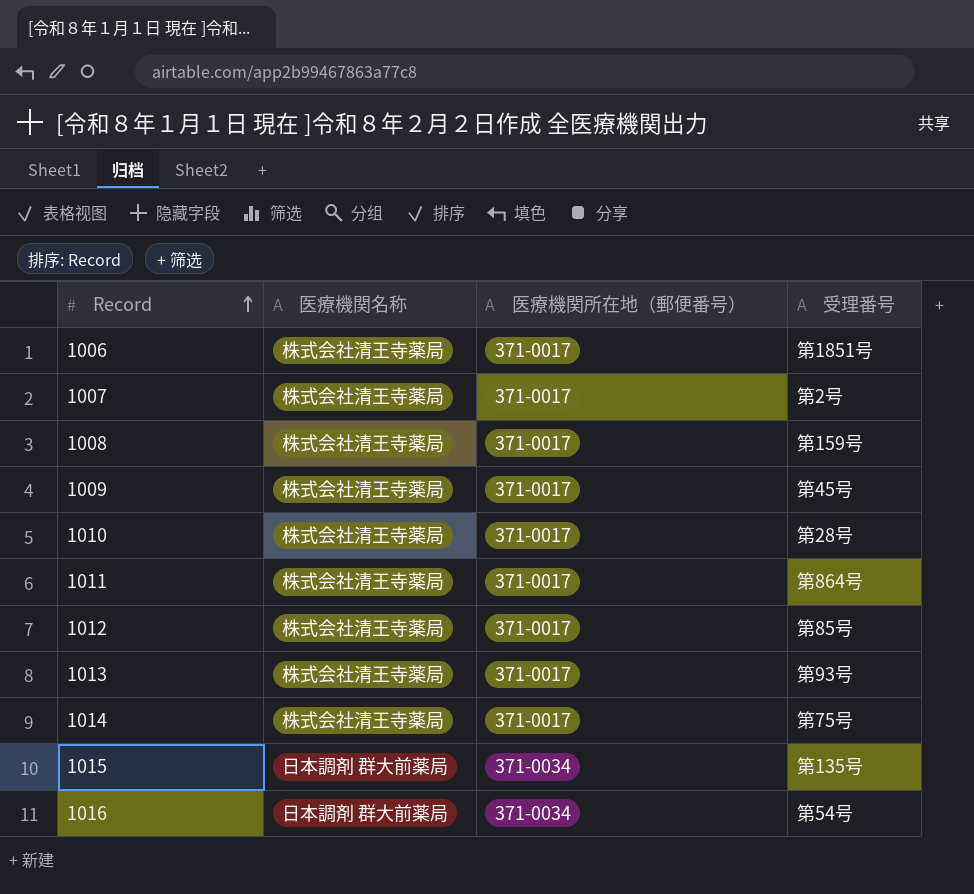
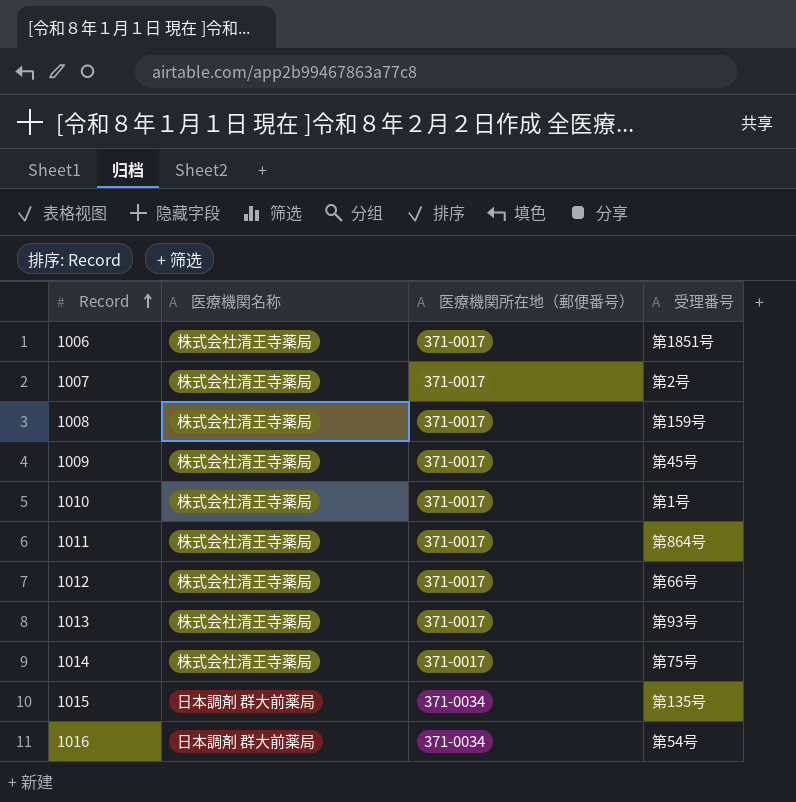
1010 | 受理番号: 第28号 -> 第1号
1012 | 受理番号: 第85号 -> 第66号

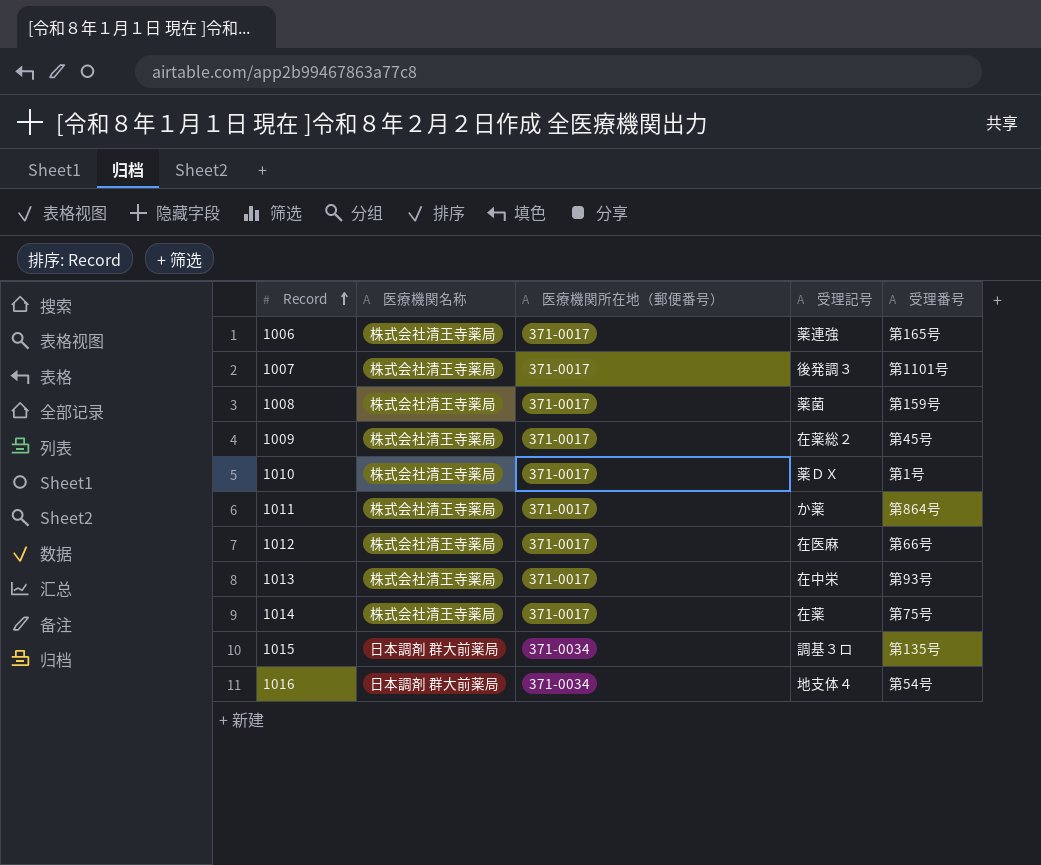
column 受理記号 | position: none -> 4
1006 | 受理番号: 第1851号 -> 第165号
1007 | 受理番号: 第2号 -> 第1101号

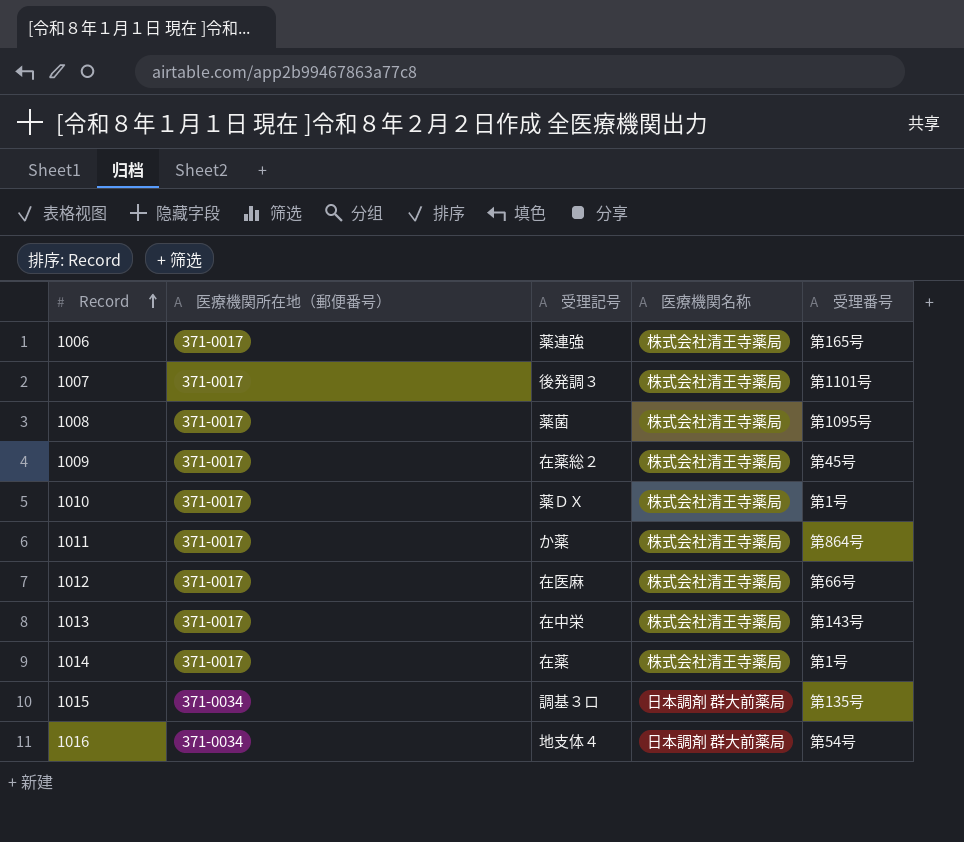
column 医療機関名称 | position: 2 -> 4
1008 | 受理番号: 第159号 -> 第1095号
1013 | 受理番号: 第93号 -> 第143号
1014 | 受理番号: 第75号 -> 第1号

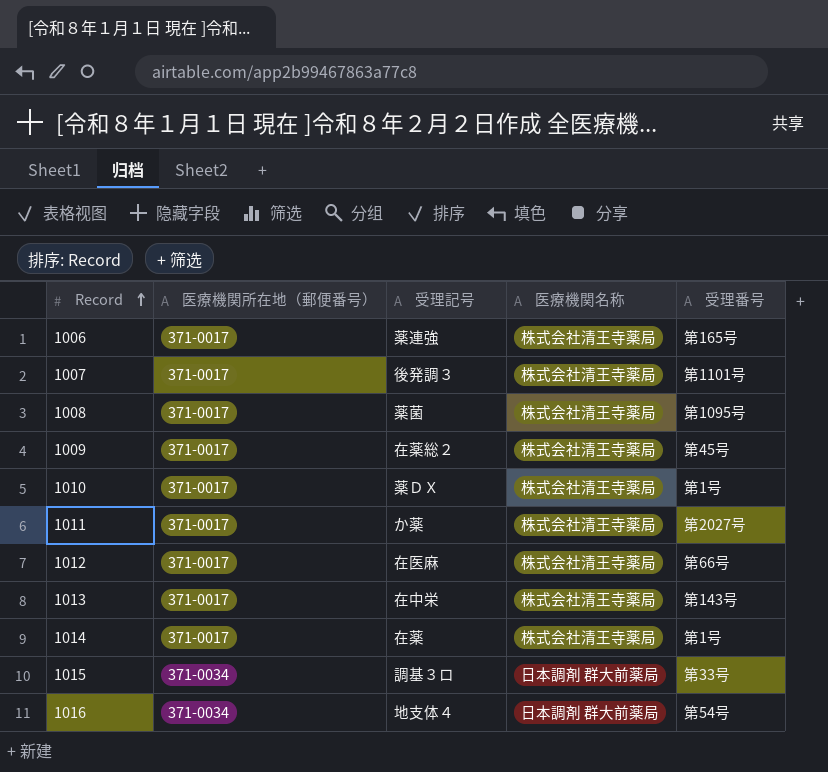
1011 | 受理番号: 第864号 -> 第2027号
1015 | 受理番号: 第135号 -> 第33号

